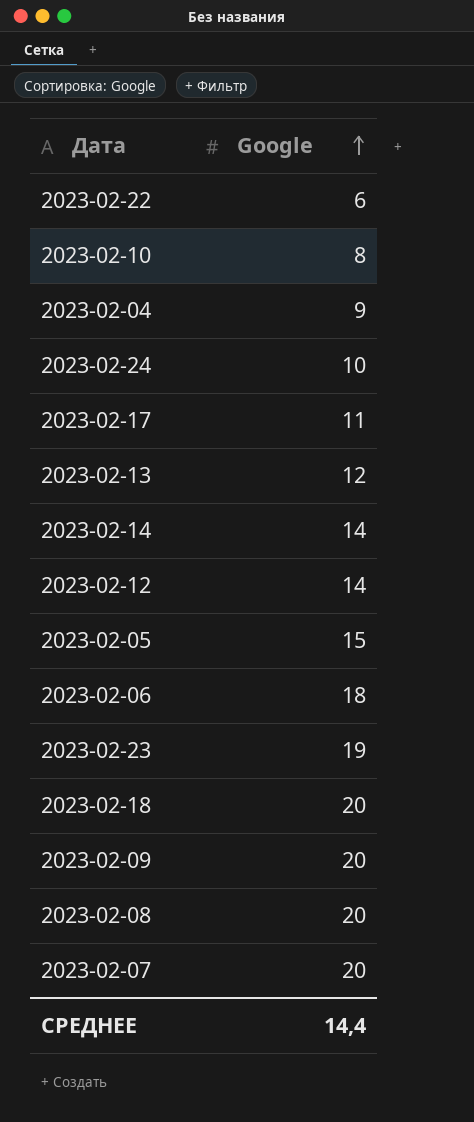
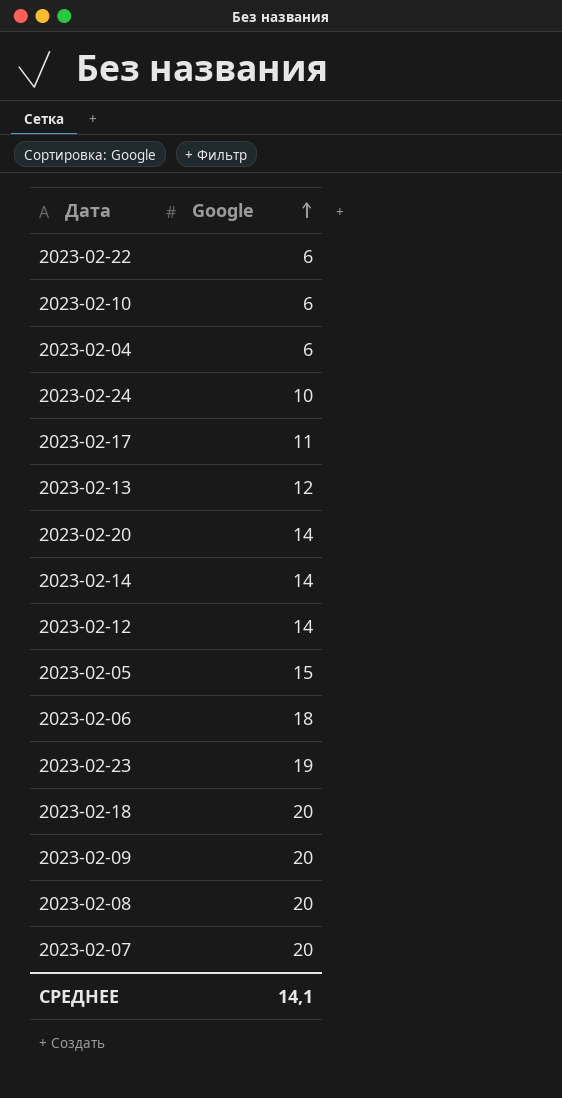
2023-02-10 | Google: 8 -> 6
2023-02-04 | Google: 9 -> 6
row 2023-02-20: none -> 14
СРЕДНЕЕ | Google: 14,4 -> 14,1

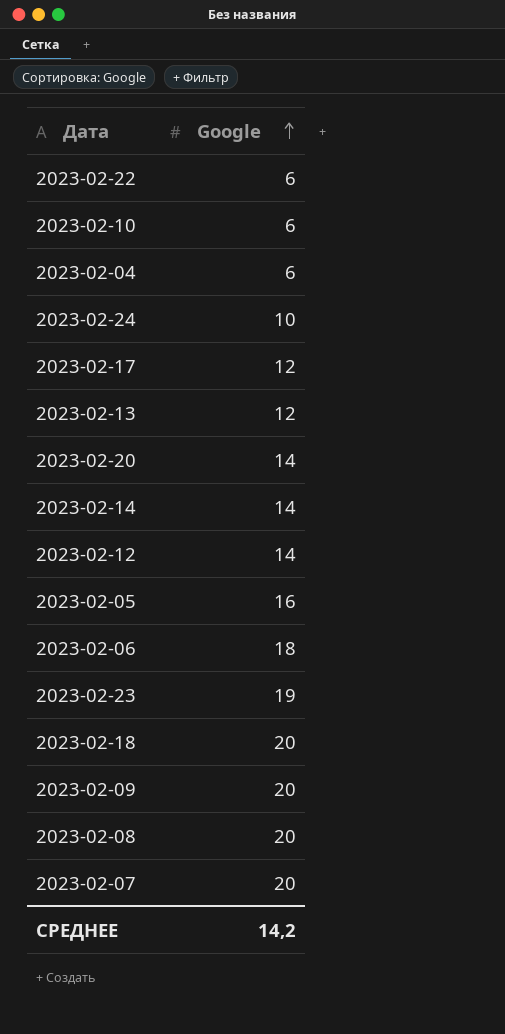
2023-02-17 | Google: 11 -> 12
2023-02-05 | Google: 15 -> 16
СРЕДНЕЕ | Google: 14,1 -> 14,2

